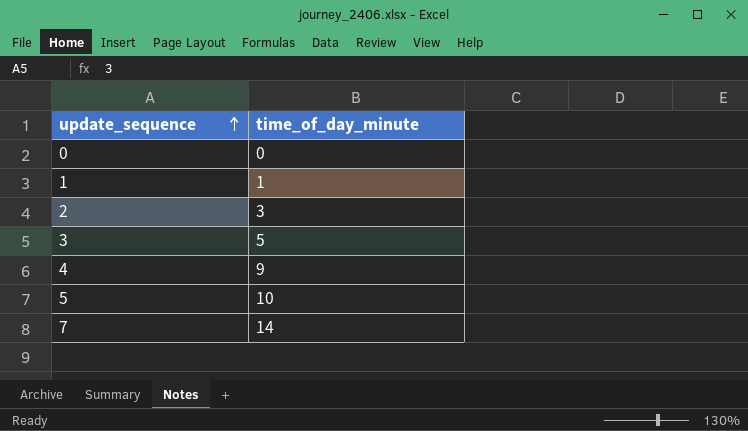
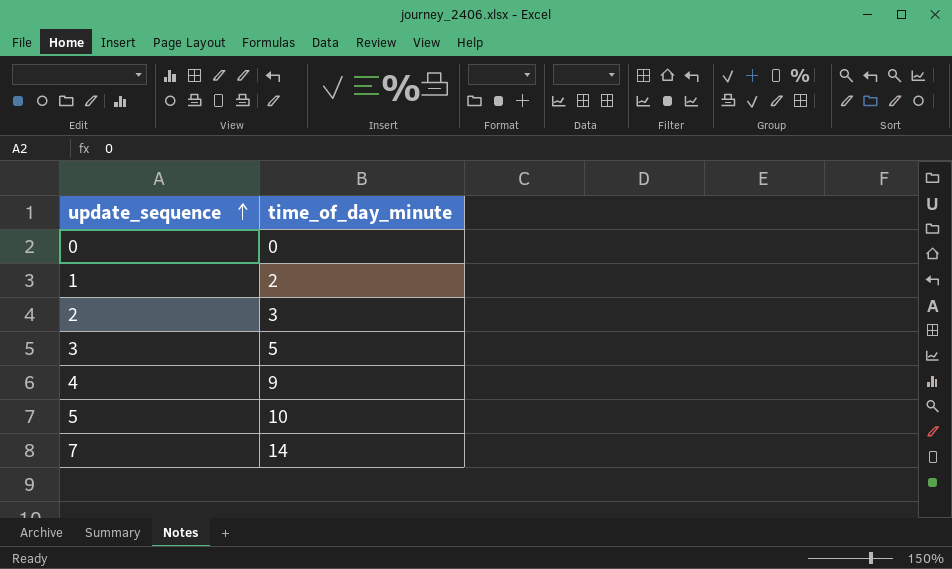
1 | time_of_day_minute: 1 -> 2

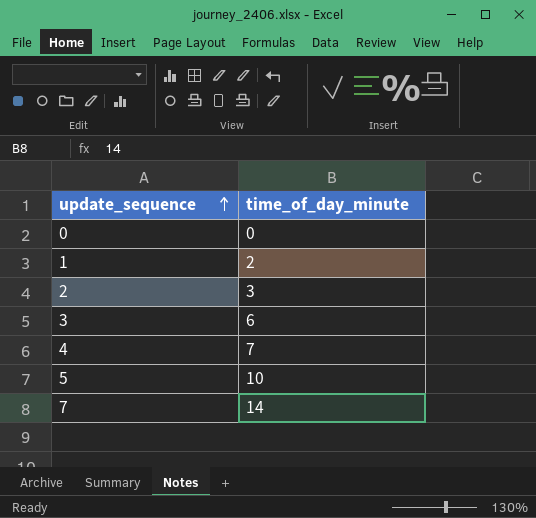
3 | time_of_day_minute: 5 -> 6
4 | time_of_day_minute: 9 -> 7

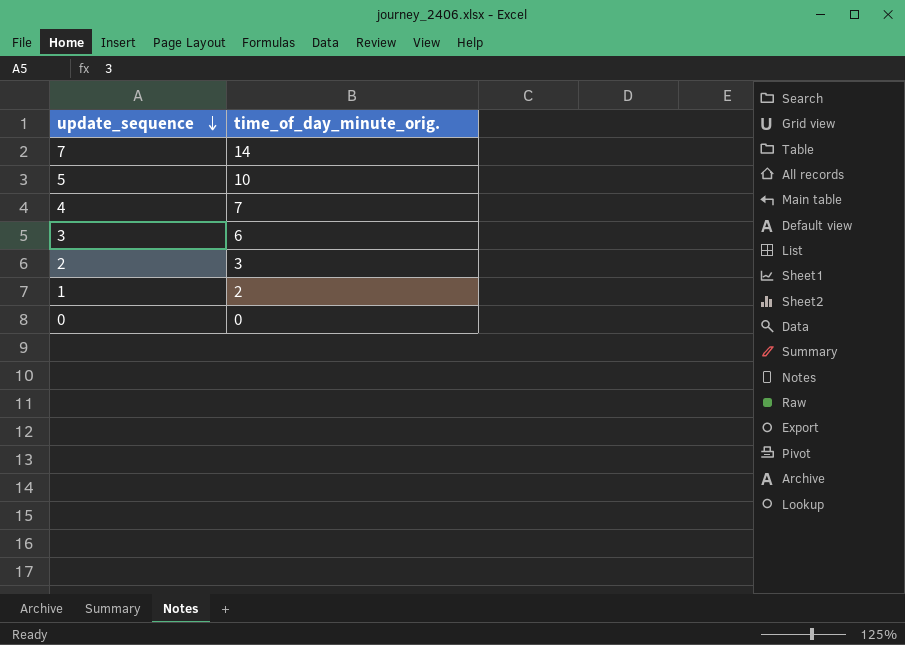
row order: update_sequence ascending -> update_sequence descending
column name: time_of_day_minute -> time_of_day_minute_orig.

